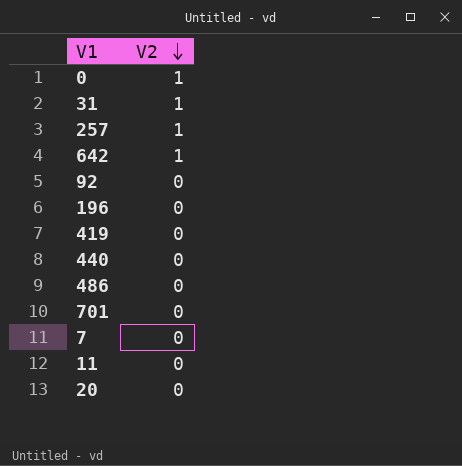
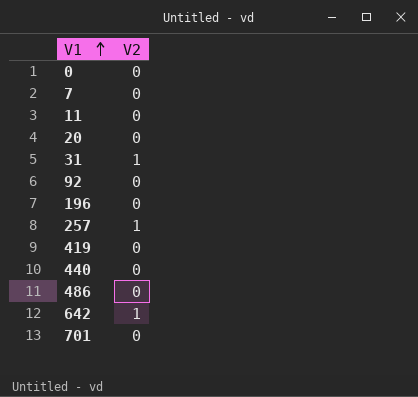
row order: V2 descending -> V1 ascending
0 | V2: 1 -> 0

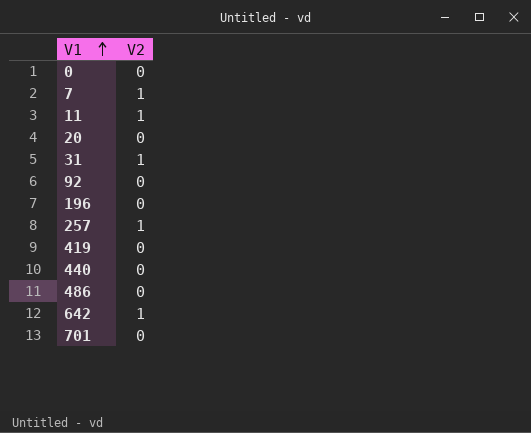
7 | V2: 0 -> 1
11 | V2: 0 -> 1

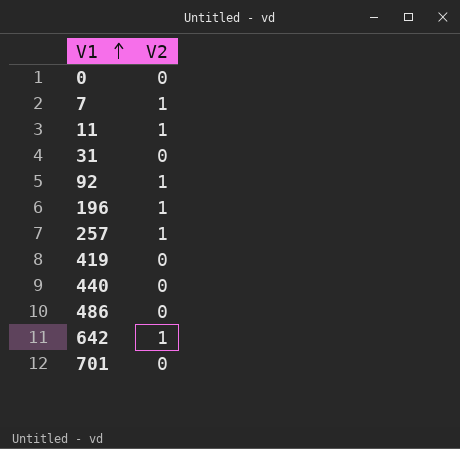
row 20: 0 -> none
31 | V2: 1 -> 0
92 | V2: 0 -> 1
196 | V2: 0 -> 1

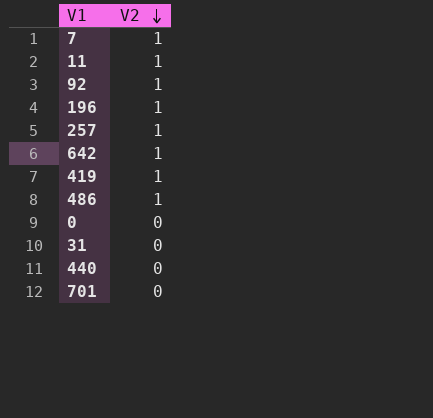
row order: V1 ascending -> V2 descending
419 | V2: 0 -> 1
486 | V2: 0 -> 1

